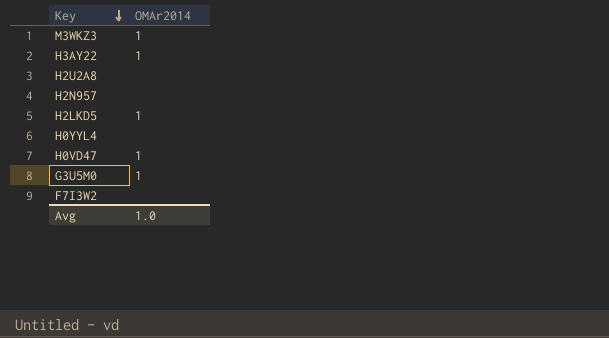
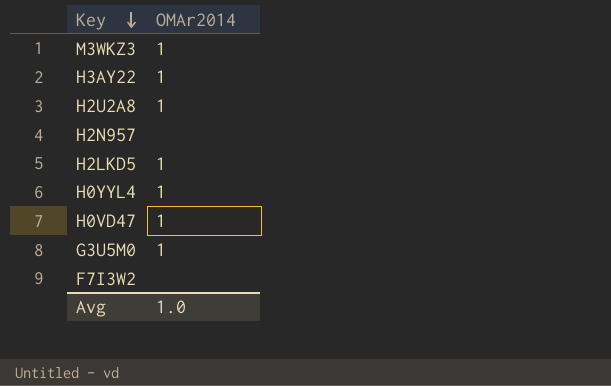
H2U2A8 | OMAr2014: none -> 1
H0YYL4 | OMAr2014: none -> 1

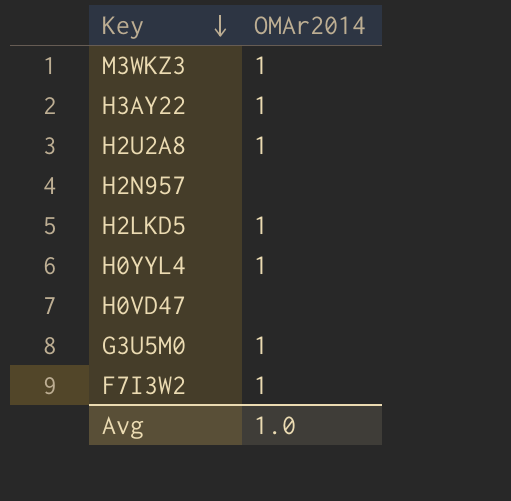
H0VD47 | OMAr2014: 1 -> none
F7I3W2 | OMAr2014: none -> 1

